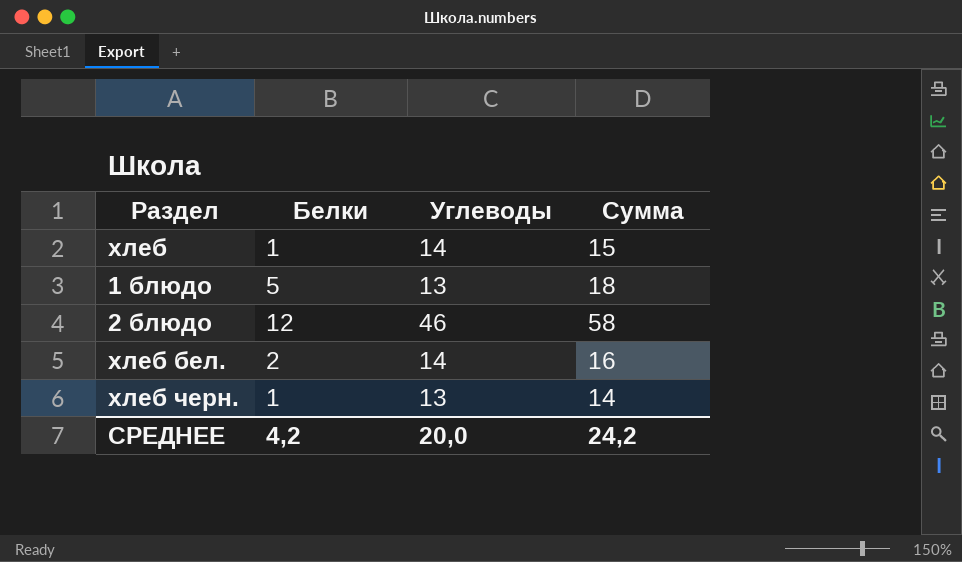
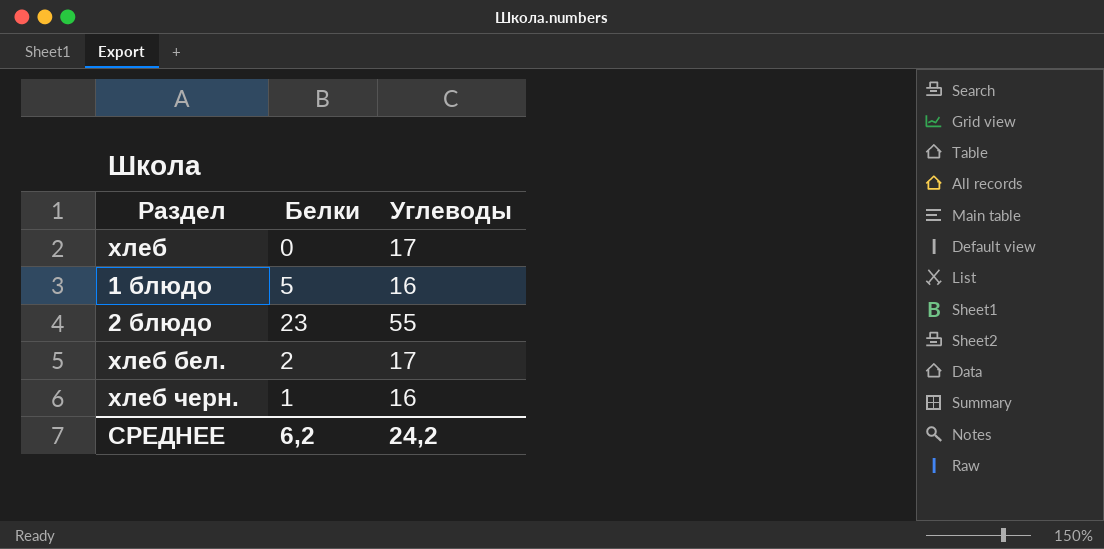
column Сумма | formula: [Белки] + [Углеводы] -> none
хлеб | Белки: 1 -> 0
хлеб | Углеводы: 14 -> 17
1 блюдо | Углеводы: 13 -> 16
2 блюдо | Белки: 12 -> 23
2 блюдо | Углеводы: 46 -> 55
хлеб бел. | Углеводы: 14 -> 17
хлеб черн. | Углеводы: 13 -> 16
СРЕДНЕЕ | Белки: 4,2 -> 6,2
СРЕДНЕЕ | Углеводы: 20,0 -> 24,2

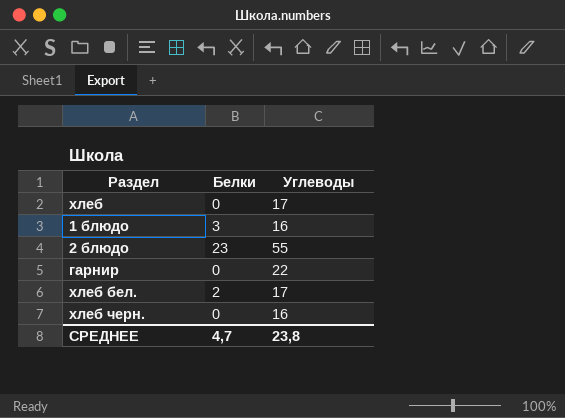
1 блюдо | Белки: 5 -> 3
row гарнир: none -> 0 | 22
хлеб черн. | Белки: 1 -> 0
СРЕДНЕЕ | Белки: 6,2 -> 4,7
СРЕДНЕЕ | Углеводы: 24,2 -> 23,8

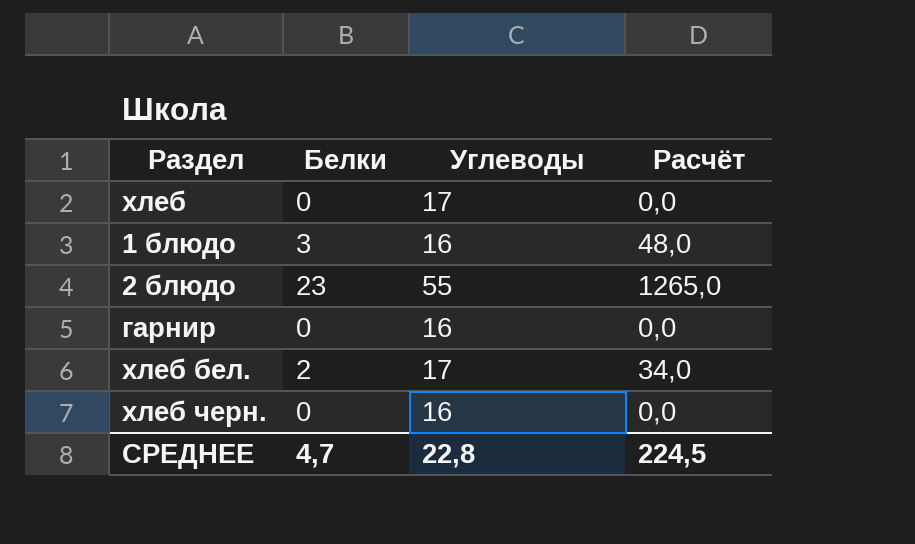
column Расчёт | formula: none -> [Белки] * [Углеводы]
гарнир | Углеводы: 22 -> 16
СРЕДНЕЕ | Углеводы: 23,8 -> 22,8

